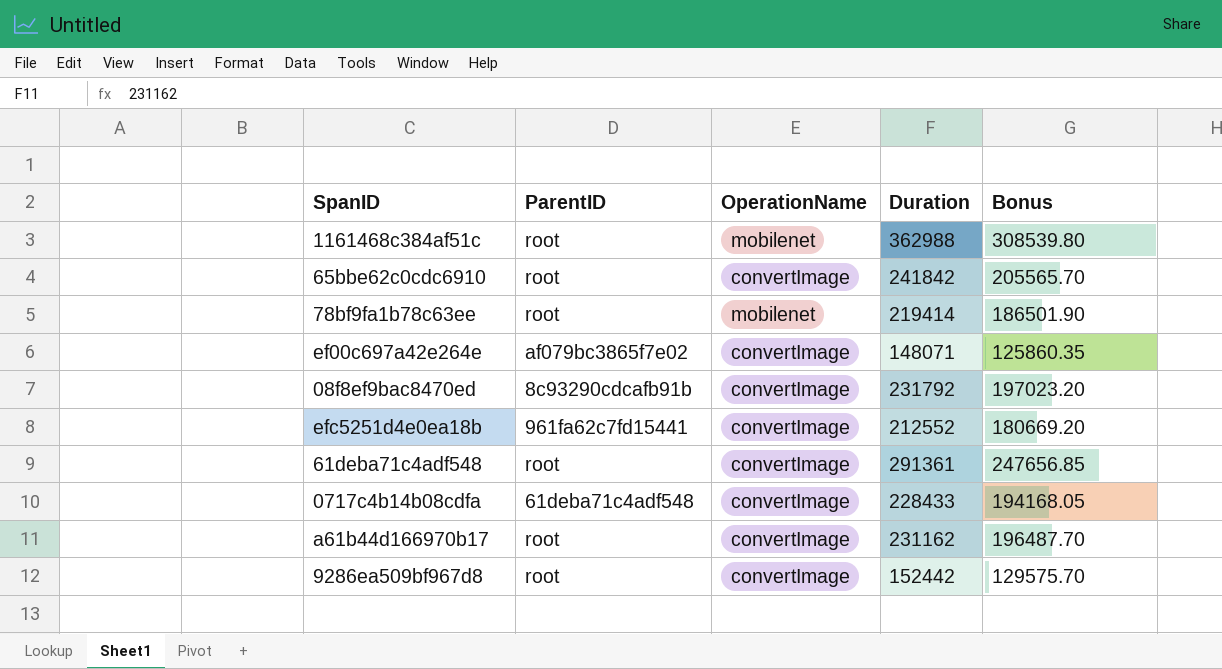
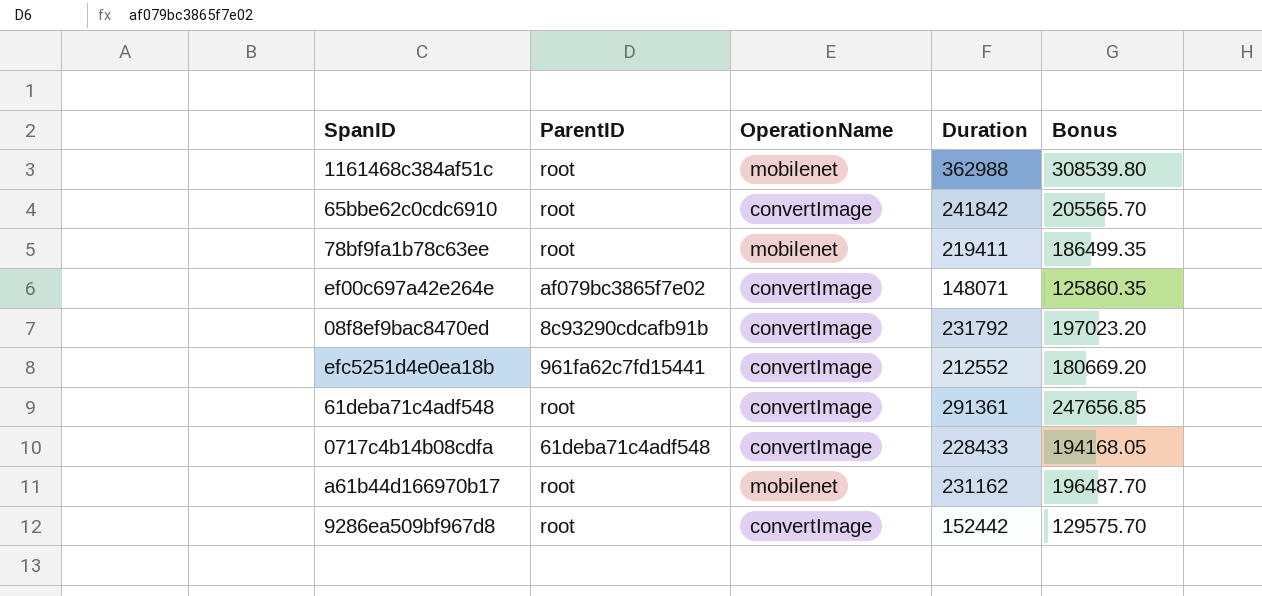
78bf9fa1b78c63ee | Duration: 219414 -> 219411
78bf9fa1b78c63ee | Bonus: 186501.90 -> 186499.35
a61b44d166970b17 | OperationName: convertImage -> mobilenet

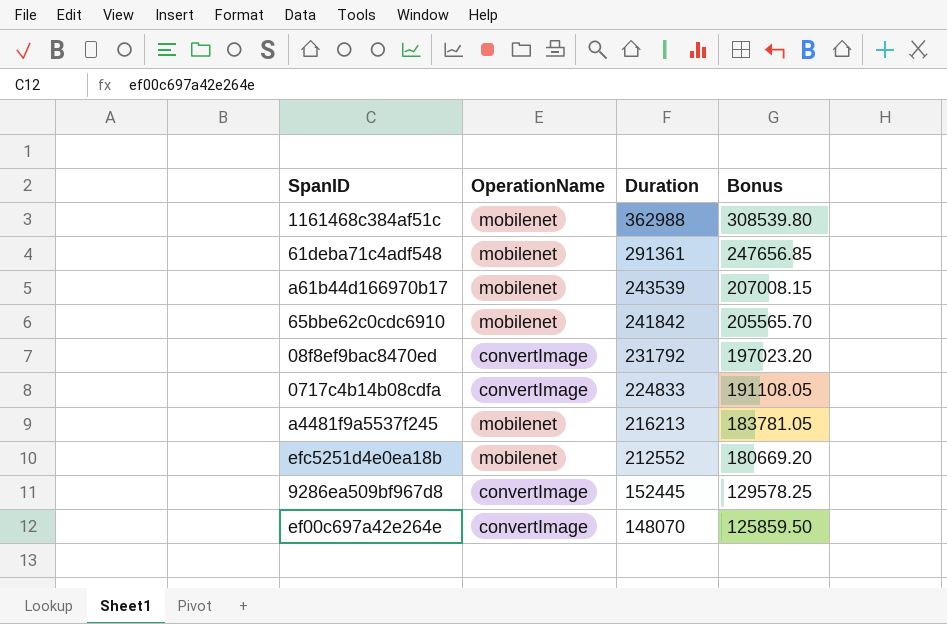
row order: none -> Duration descending
column ParentID | position: 2 -> none
row 78bf9fa1b78c63ee: root | mobilenet | 219411 | 186499.35 -> none
61deba71c4adf548 | OperationName: convertImage -> mobilenet
a61b44d166970b17 | Duration: 231162 -> 243539
a61b44d166970b17 | Bonus: 196487.70 -> 207008.15
65bbe62c0cdc6910 | OperationName: convertImage -> mobilenet
0717c4b14b08cdfa | Duration: 228433 -> 224833
0717c4b14b08cdfa | Bonus: 194168.05 -> 191108.05
row a4481f9a5537f245: none -> mobilenet | 216213 | 183781.05
efc5251d4e0ea18b | OperationName: convertImage -> mobilenet
9286ea509bf967d8 | Duration: 152442 -> 152445
9286ea509bf967d8 | Bonus: 129575.70 -> 129578.25
ef00c697a42e264e | Duration: 148071 -> 148070
ef00c697a42e264e | Bonus: 125860.35 -> 125859.50

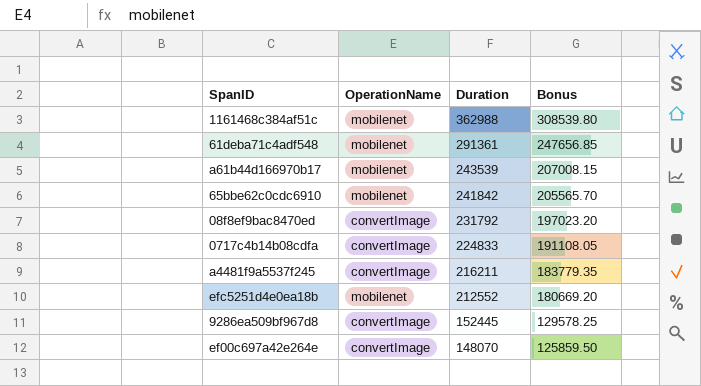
a4481f9a5537f245 | OperationName: mobilenet -> convertImage
a4481f9a5537f245 | Duration: 216213 -> 216211
a4481f9a5537f245 | Bonus: 183781.05 -> 183779.35

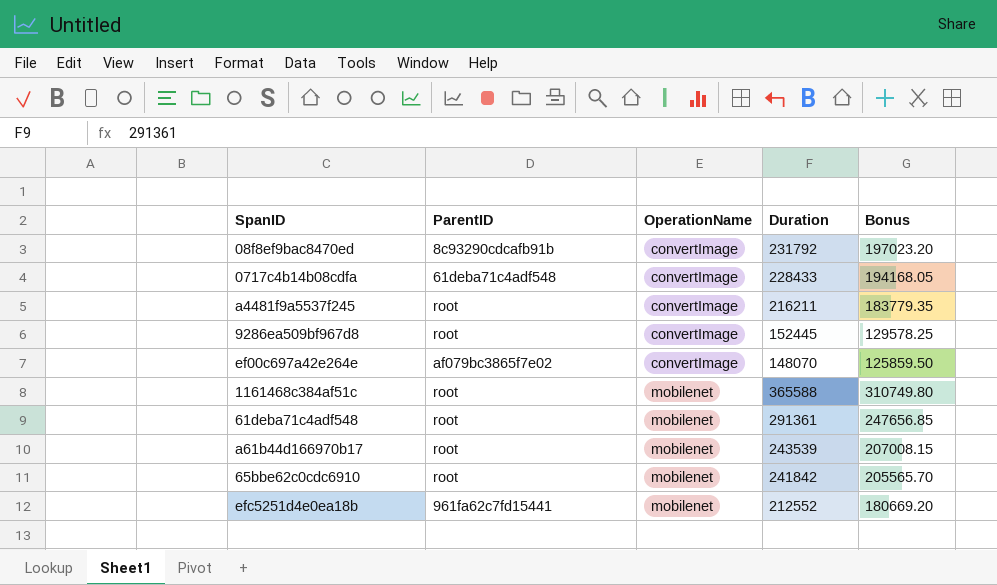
row order: Duration descending -> OperationName ascending
column ParentID | position: none -> 2
0717c4b14b08cdfa | Duration: 224833 -> 228433
0717c4b14b08cdfa | Bonus: 191108.05 -> 194168.05
1161468c384af51c | Duration: 362988 -> 365588
1161468c384af51c | Bonus: 308539.80 -> 310749.80

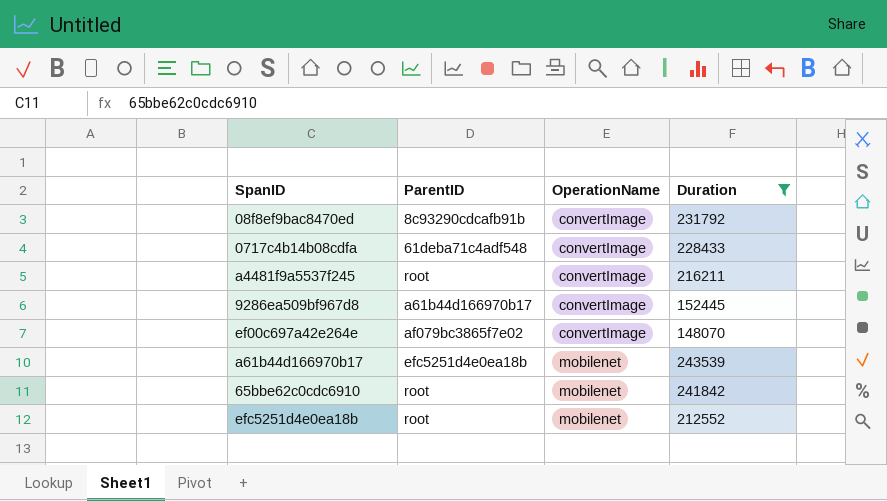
filter: none -> Duration <= 243539
column Bonus | formula: [Duration] * 0.85 -> none
9286ea509bf967d8 | ParentID: root -> a61b44d166970b17
a61b44d166970b17 | ParentID: root -> efc5251d4e0ea18b
efc5251d4e0ea18b | ParentID: 961fa62c7fd15441 -> root

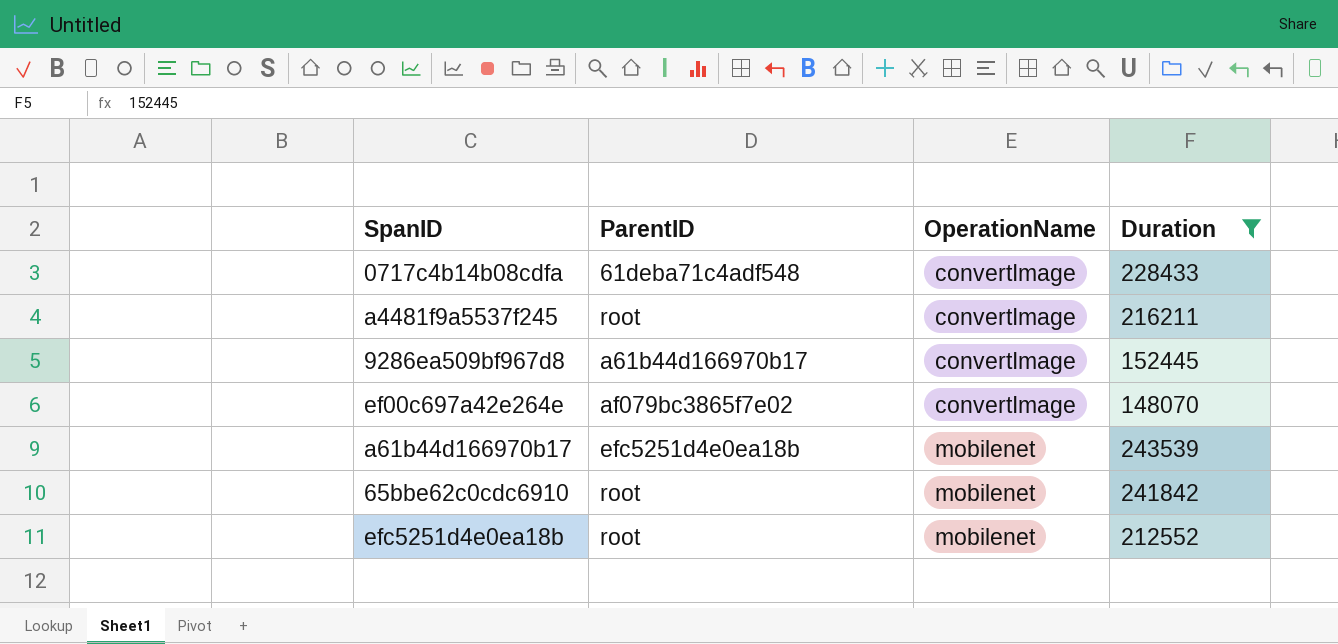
row 08f8ef9bac8470ed: 8c93290cdcafb91b | convertImage | 231792 -> none

